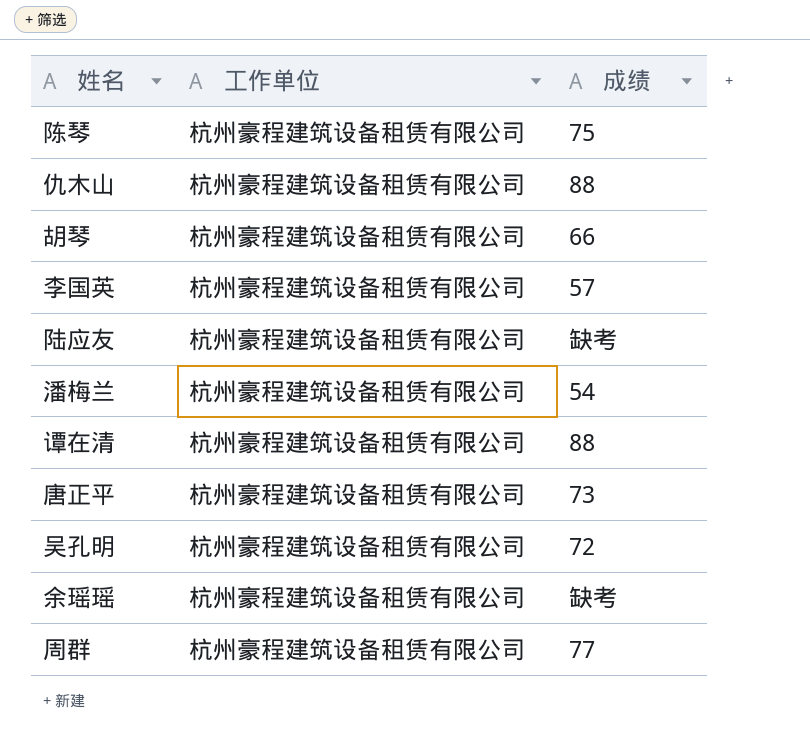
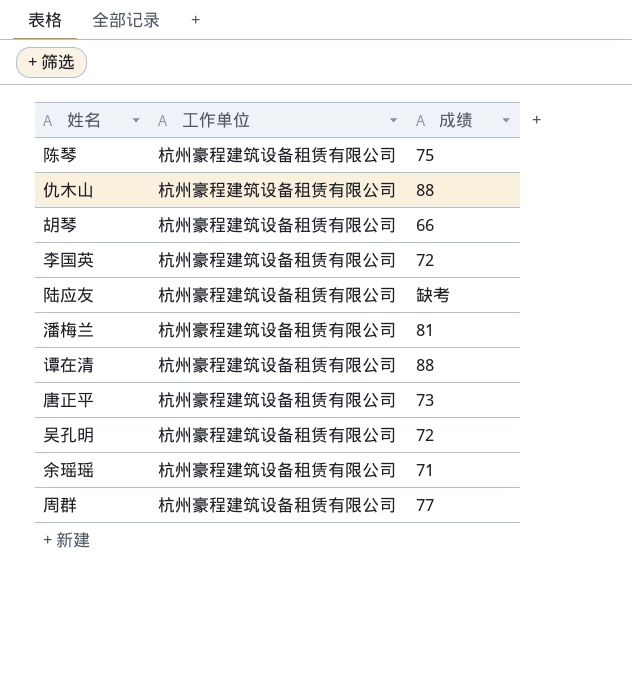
李国英 | 成绩: 57 -> 72
潘梅兰 | 成绩: 54 -> 81
余瑶瑶 | 成绩: 缺考 -> 71

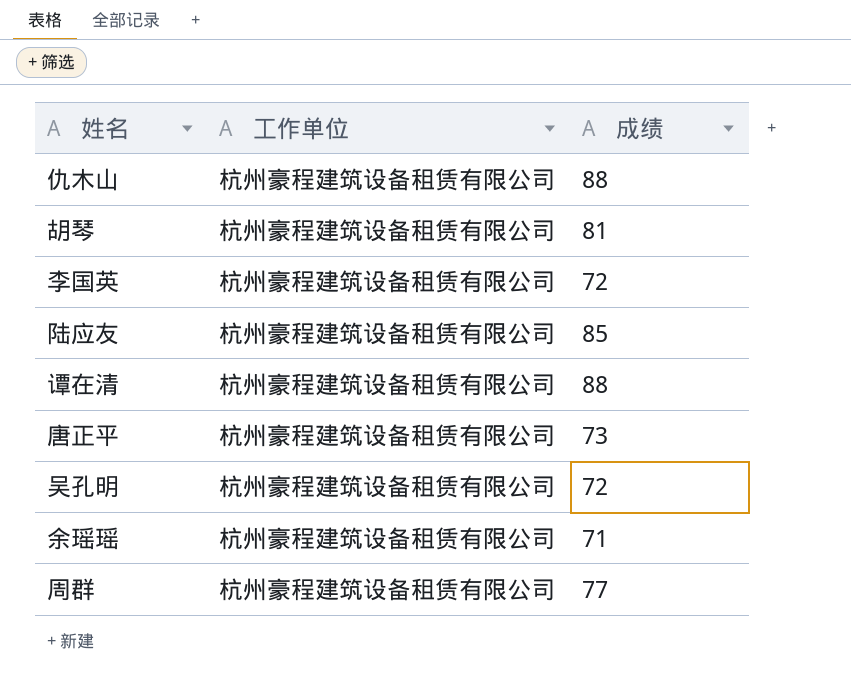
row 陈琴: 杭州豪程建筑设备租赁有限公司 | 75 -> none
row 潘梅兰: 杭州豪程建筑设备租赁有限公司 | 81 -> none
胡琴 | 成绩: 66 -> 81
陆应友 | 成绩: 缺考 -> 85

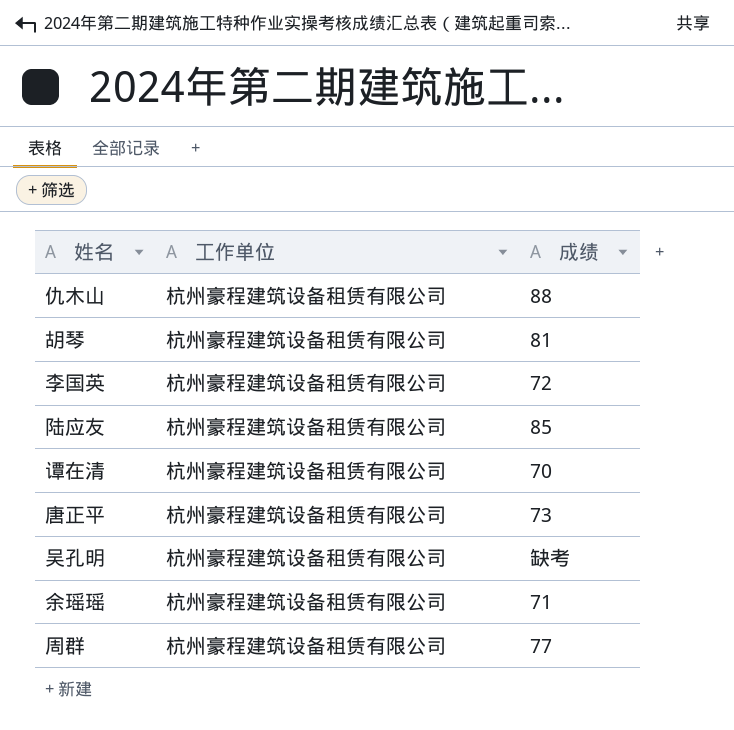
谭在清 | 成绩: 88 -> 70
吴孔明 | 成绩: 72 -> 缺考

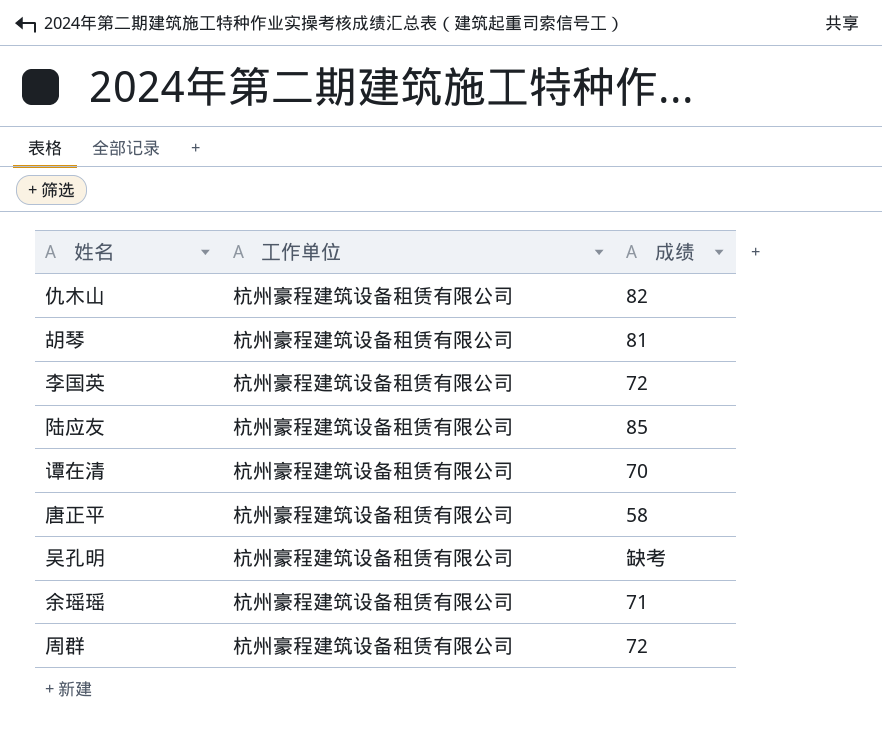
仇木山 | 成绩: 88 -> 82
唐正平 | 成绩: 73 -> 58
周群 | 成绩: 77 -> 72

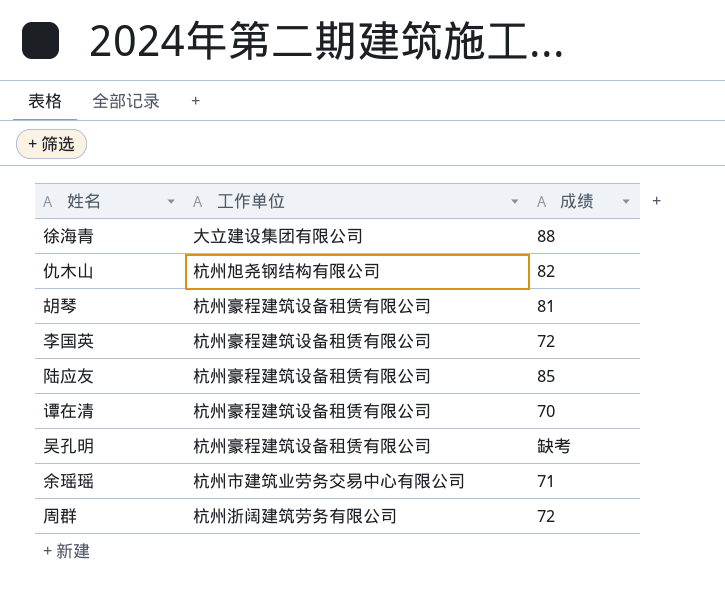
row 唐正平: 杭州豪程建筑设备租赁有限公司 | 58 -> none
row 徐海青: none -> 大立建设集团有限公司 | 88
仇木山 | 工作单位: 杭州豪程建筑设备租赁有限公司 -> 杭州旭尧钢结构有限公司
余瑶瑶 | 工作单位: 杭州豪程建筑设备租赁有限公司 -> 杭州市建筑业劳务交易中心有限公司
周群 | 工作单位: 杭州豪程建筑设备租赁有限公司 -> 杭州浙阔建筑劳务有限公司

